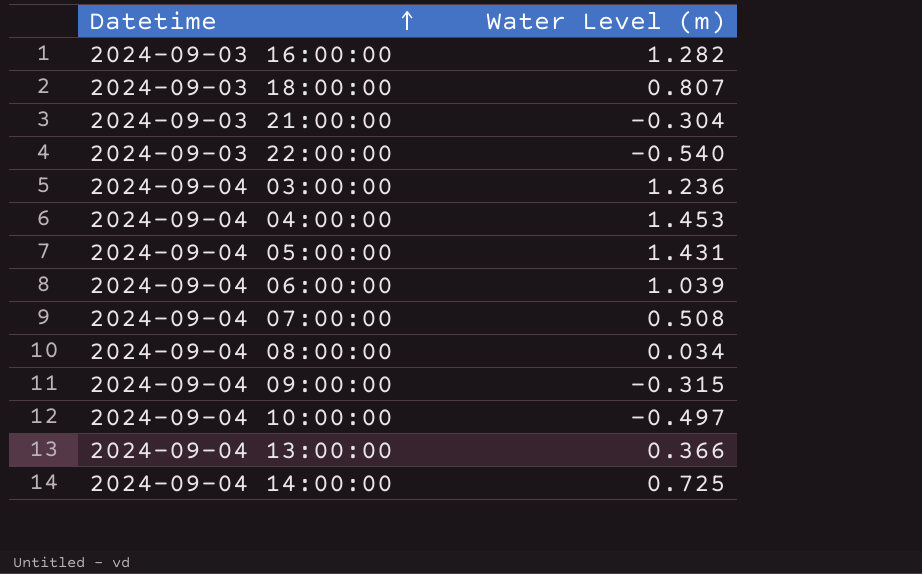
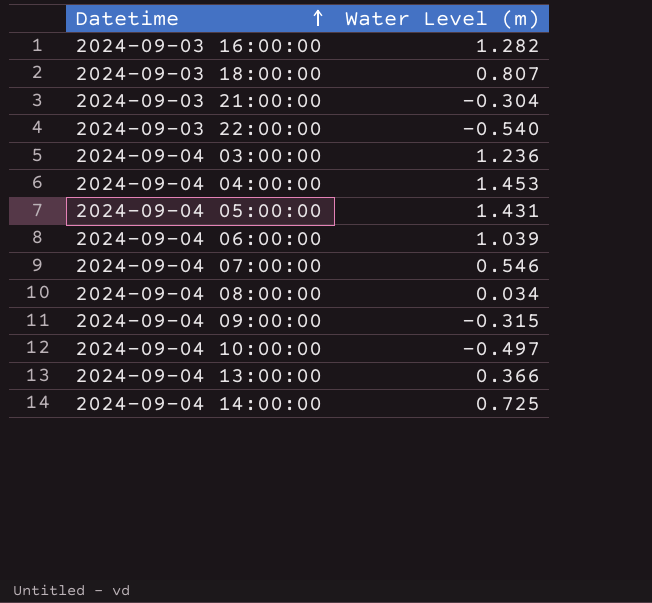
2024-09-04 07:00:00 | Water Level (m): 0.508 -> 0.546

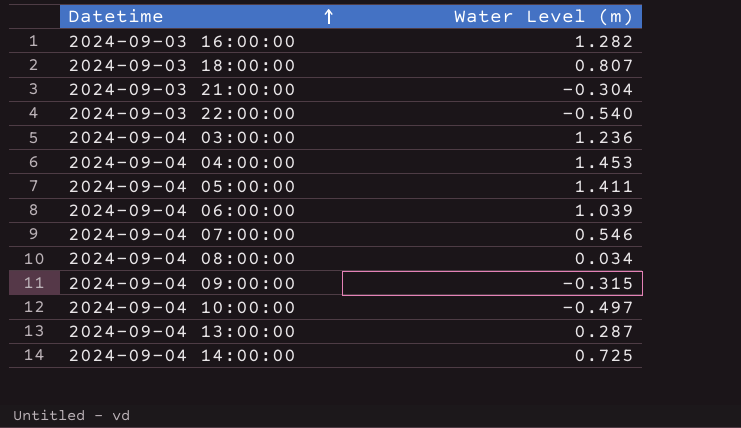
2024-09-04 05:00:00 | Water Level (m): 1.431 -> 1.411
2024-09-04 13:00:00 | Water Level (m): 0.366 -> 0.287

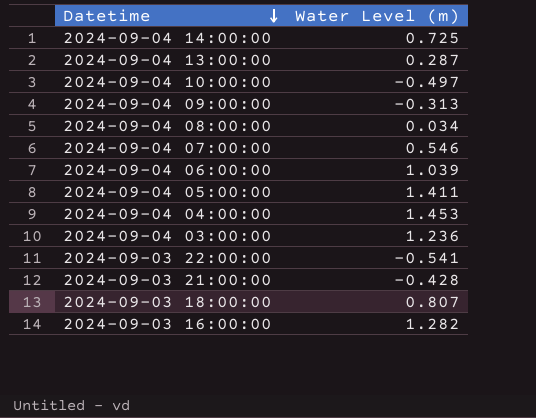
row order: Datetime ascending -> Datetime descending
2024-09-04 09:00:00 | Water Level (m): -0.315 -> -0.313
2024-09-03 22:00:00 | Water Level (m): -0.540 -> -0.541
2024-09-03 21:00:00 | Water Level (m): -0.304 -> -0.428

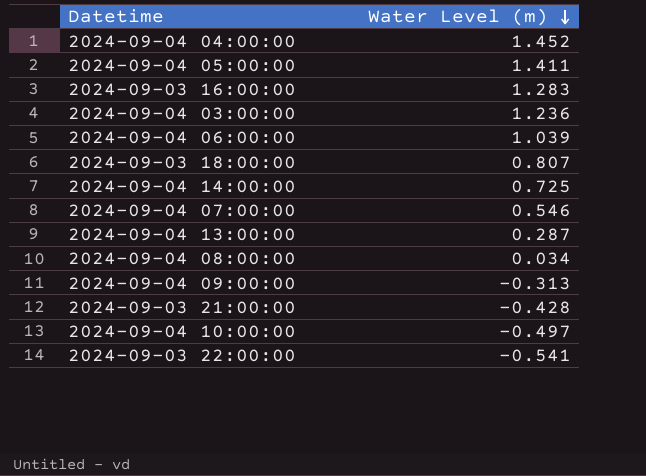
row order: Datetime descending -> Water Level (m) descending
2024-09-04 04:00:00 | Water Level (m): 1.453 -> 1.452
2024-09-03 16:00:00 | Water Level (m): 1.282 -> 1.283

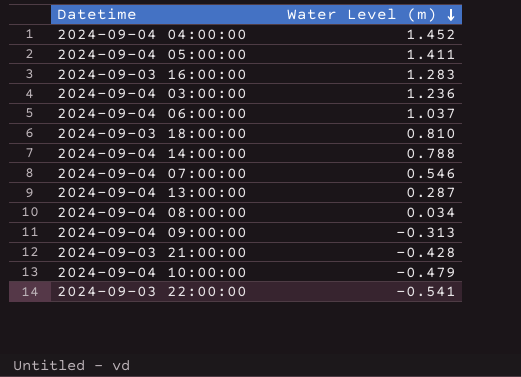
2024-09-04 06:00:00 | Water Level (m): 1.039 -> 1.037
2024-09-03 18:00:00 | Water Level (m): 0.807 -> 0.810
2024-09-04 14:00:00 | Water Level (m): 0.725 -> 0.788
2024-09-04 10:00:00 | Water Level (m): -0.497 -> -0.479

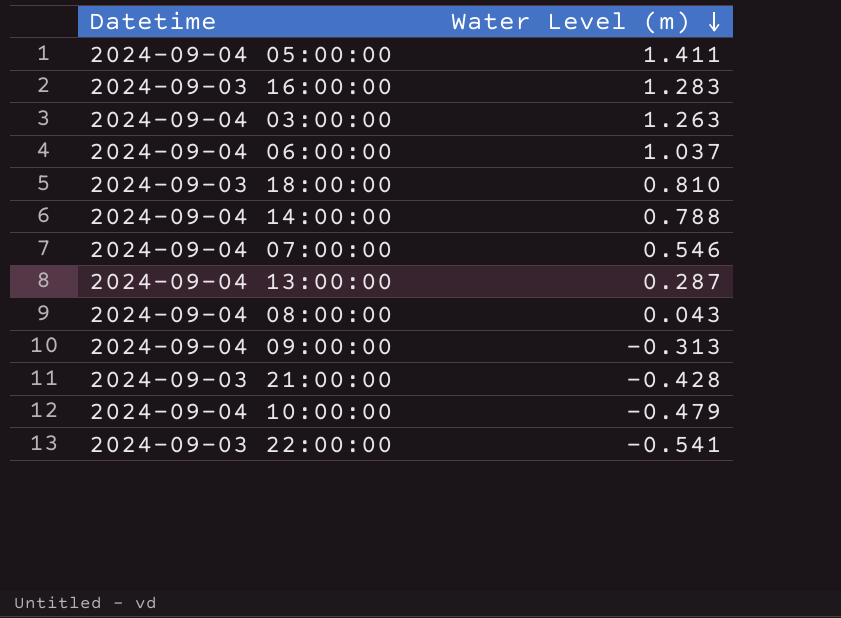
row 2024-09-04 04:00:00: 1.452 -> none
2024-09-04 03:00:00 | Water Level (m): 1.236 -> 1.263
2024-09-04 08:00:00 | Water Level (m): 0.034 -> 0.043

